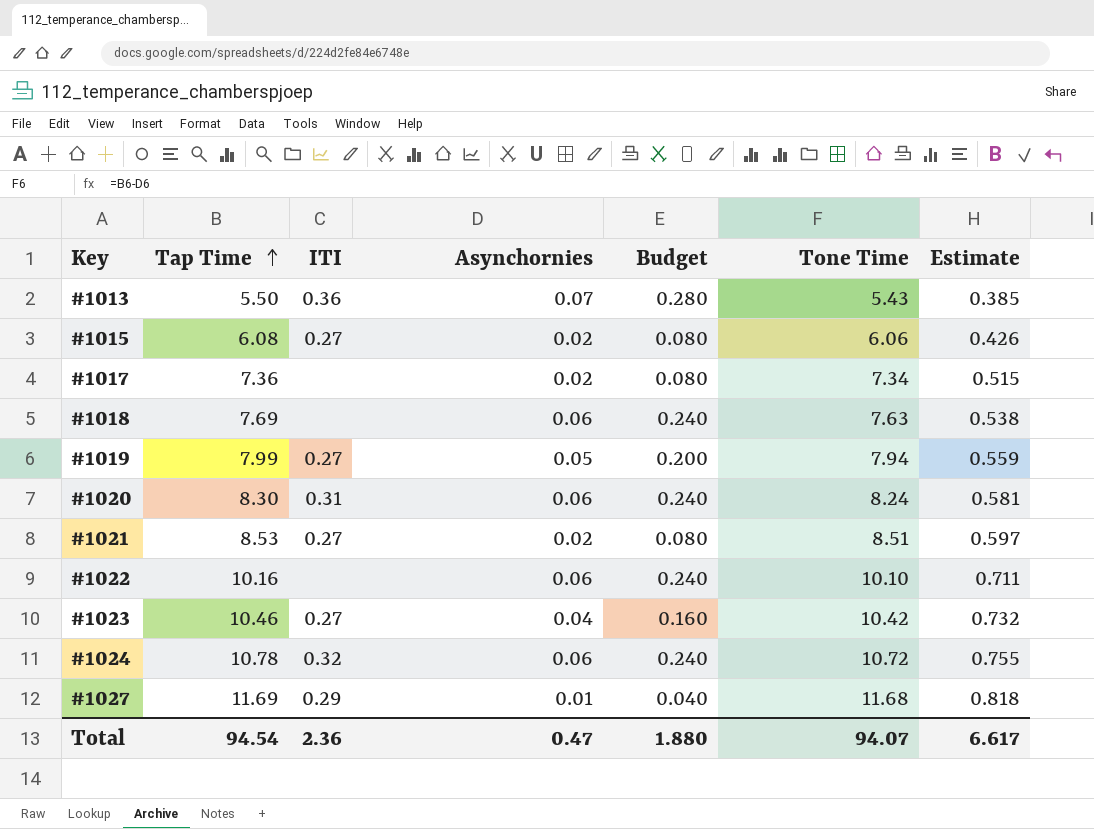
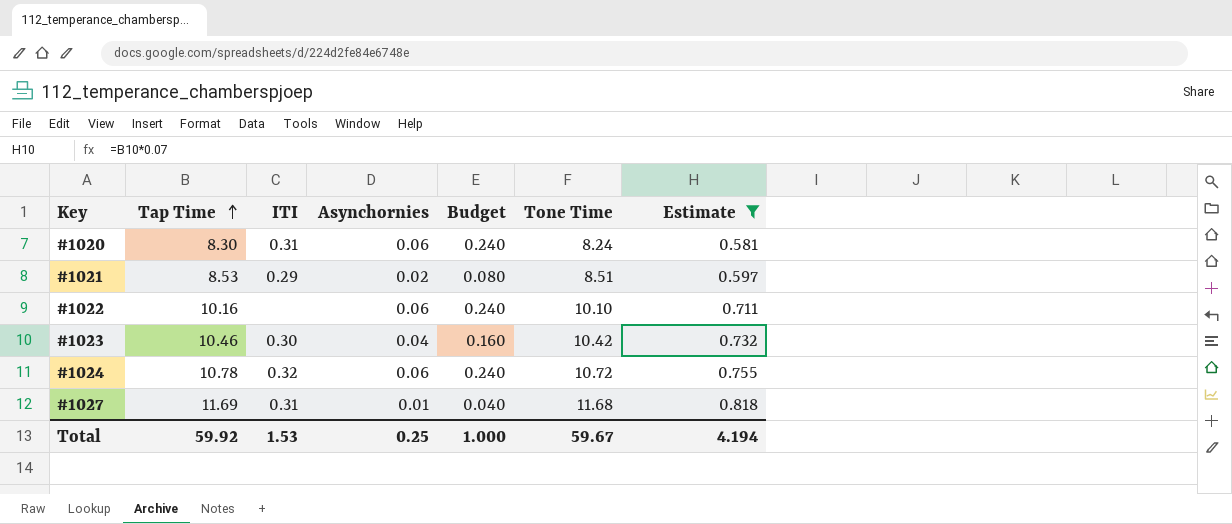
filter: none -> Estimate >= 0.581
#1021 | ITI: 0.27 -> 0.29
#1023 | ITI: 0.27 -> 0.30
#1027 | ITI: 0.29 -> 0.31
Total | Tap Time: 94.54 -> 59.92
Total | ITI: 2.36 -> 1.53
Total | Asynchornies: 0.47 -> 0.25
Total | Budget: 1.880 -> 1.000
Total | Tone Time: 94.07 -> 59.67
Total | Estimate: 6.617 -> 4.194

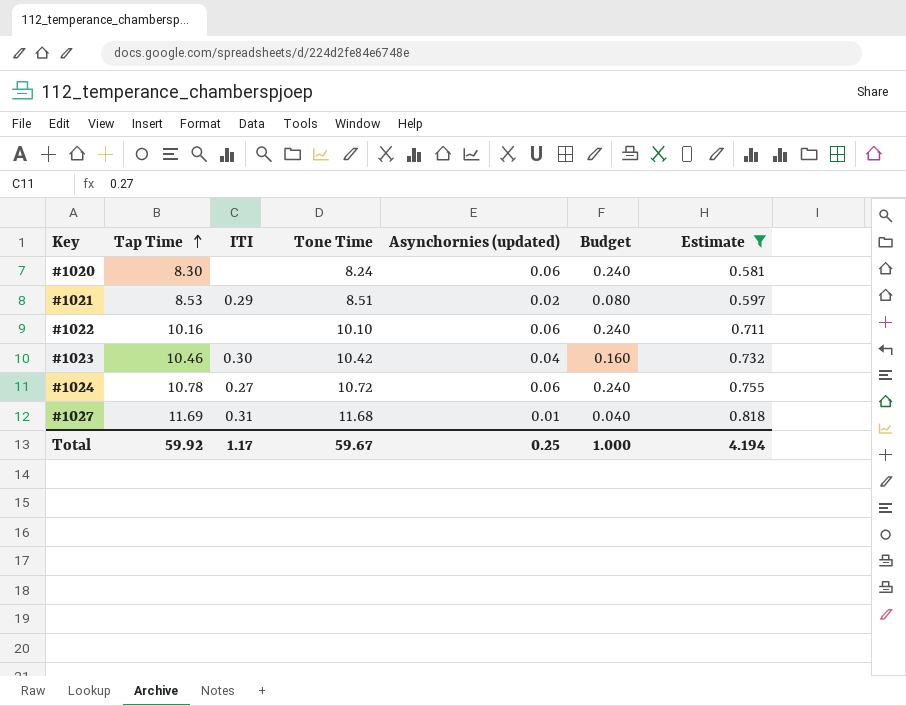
column Tone Time | position: 6 -> 4
column name: Asynchornies -> Asynchornies (updated)
#1020 | ITI: 0.31 -> none
#1024 | ITI: 0.32 -> 0.27
Total | ITI: 1.53 -> 1.17

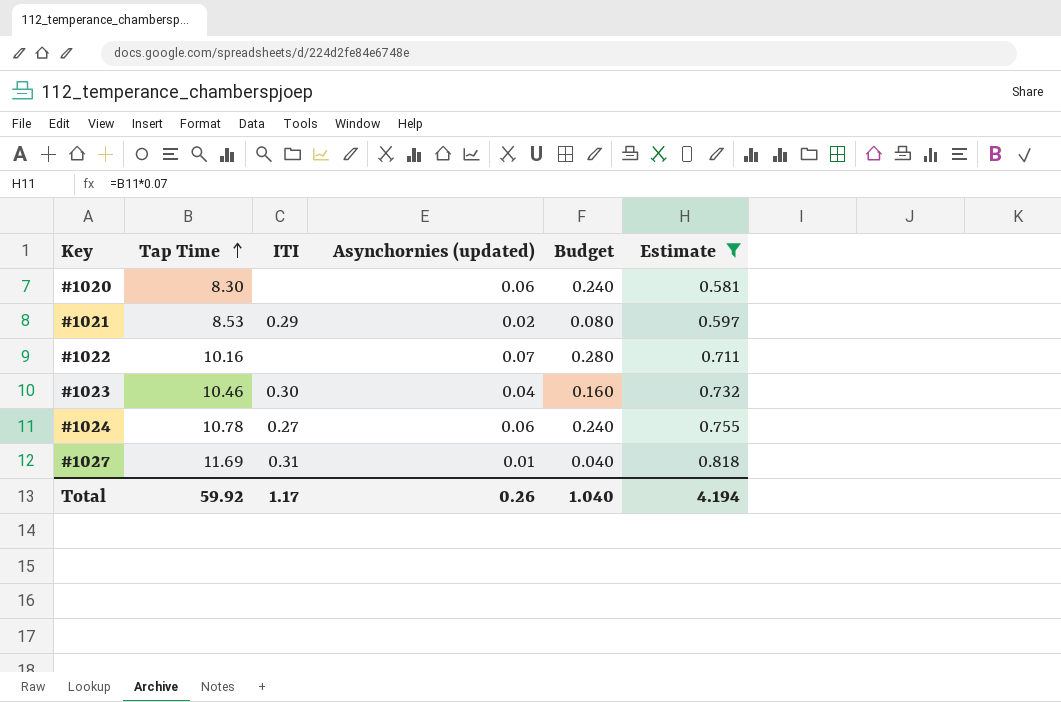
column Tone Time | formula: [Tap Time] - [Asynchornies (updated)] -> none
#1022 | Asynchornies (updated): 0.06 -> 0.07
#1022 | Budget: 0.240 -> 0.280
Total | Asynchornies (updated): 0.25 -> 0.26
Total | Budget: 1.000 -> 1.040

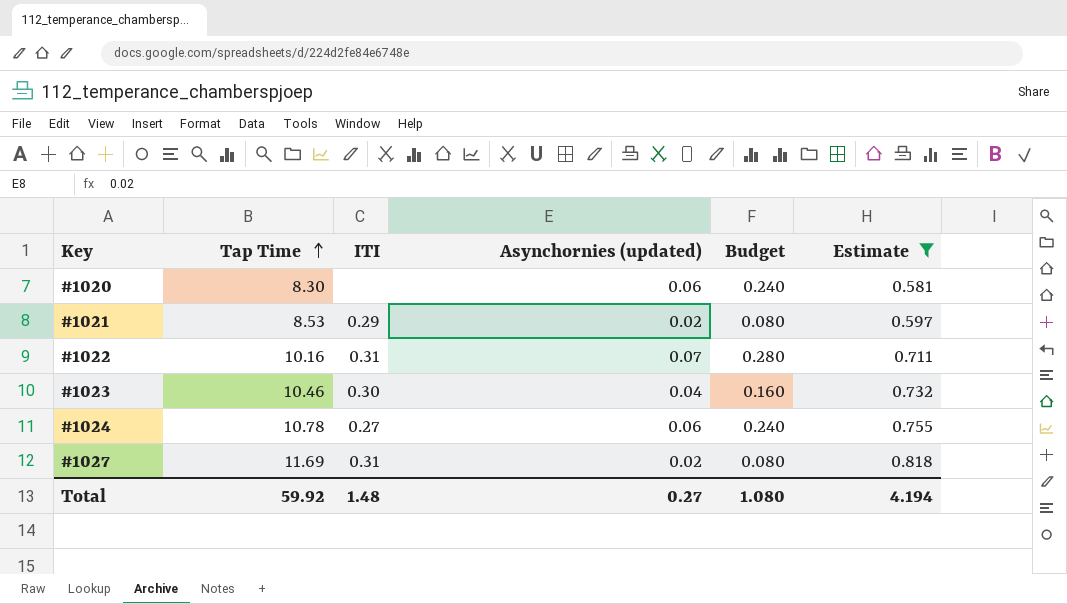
#1022 | ITI: none -> 0.31
#1027 | Asynchornies (updated): 0.01 -> 0.02
#1027 | Budget: 0.040 -> 0.080
Total | ITI: 1.17 -> 1.48
Total | Asynchornies (updated): 0.26 -> 0.27
Total | Budget: 1.040 -> 1.080

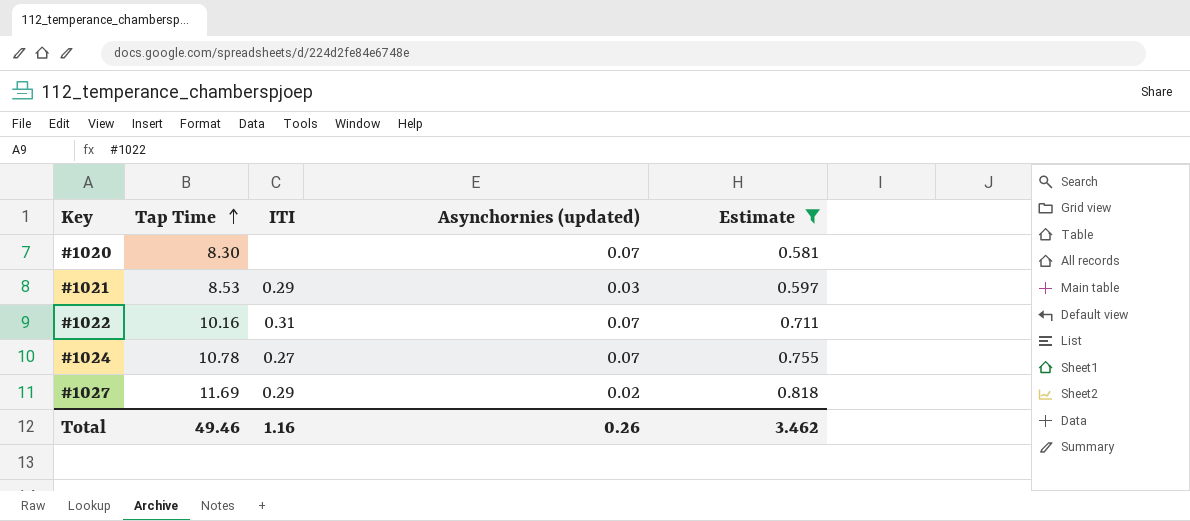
column Budget | formula: [Asynchornies (updated)] * 4 -> none
row #1023: 10.46 | 0.30 | 0.04 | 0.160 | 0.732 -> none
#1020 | Asynchornies (updated): 0.06 -> 0.07
#1021 | Asynchornies (updated): 0.02 -> 0.03
#1024 | Asynchornies (updated): 0.06 -> 0.07
#1027 | ITI: 0.31 -> 0.29
Total | Tap Time: 59.92 -> 49.46
Total | ITI: 1.48 -> 1.16
Total | Asynchornies (updated): 0.27 -> 0.26
Total | Estimate: 4.194 -> 3.462

